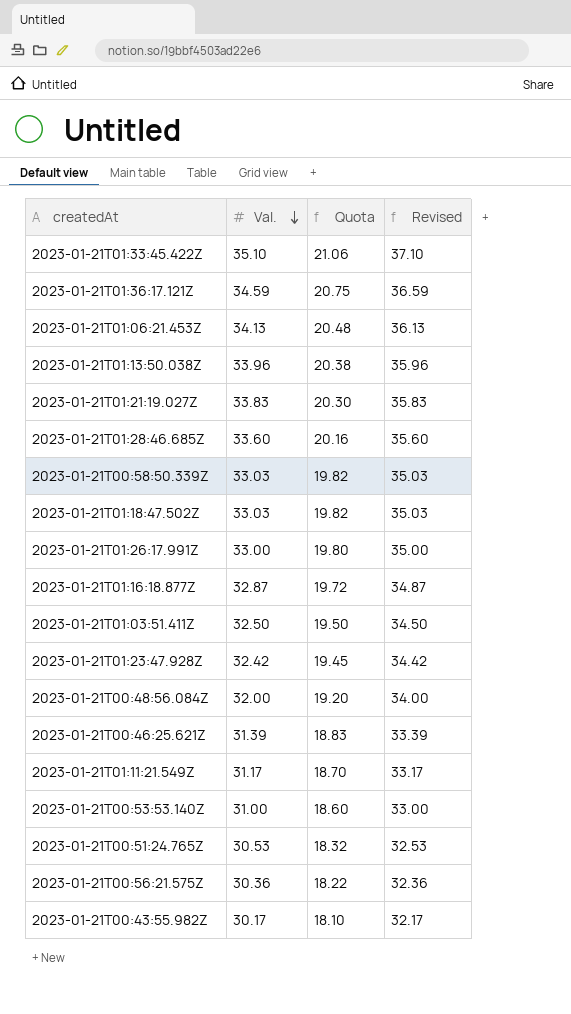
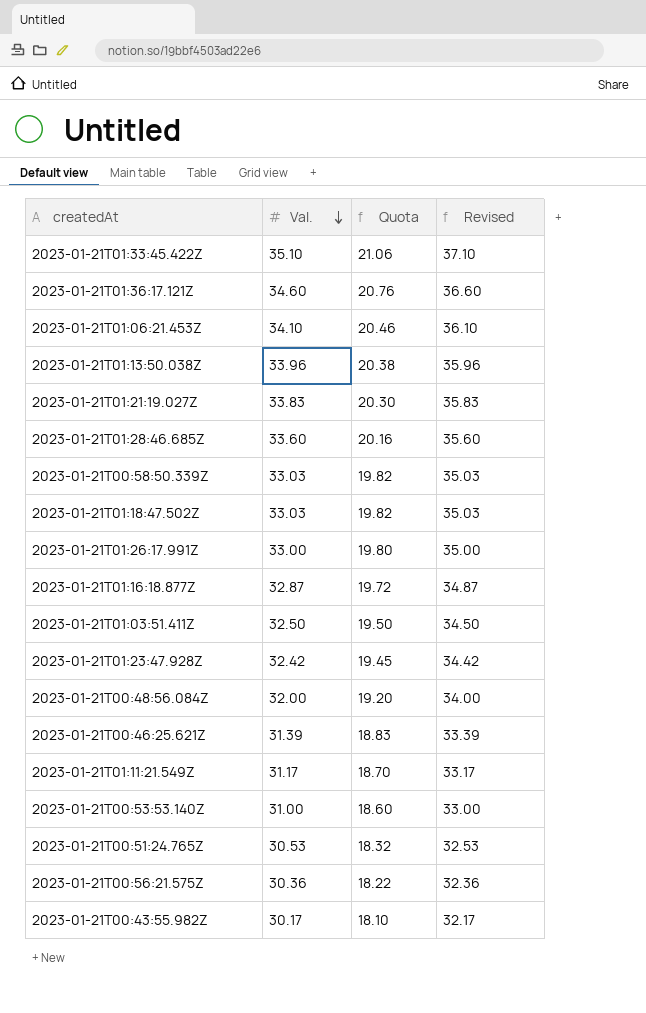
2023-01-21T01:36:17.121Z | Val.: 34.59 -> 34.60
2023-01-21T01:36:17.121Z | Quota: 20.75 -> 20.76
2023-01-21T01:36:17.121Z | Revised: 36.59 -> 36.60
2023-01-21T01:06:21.453Z | Val.: 34.13 -> 34.10
2023-01-21T01:06:21.453Z | Quota: 20.48 -> 20.46
2023-01-21T01:06:21.453Z | Revised: 36.13 -> 36.10

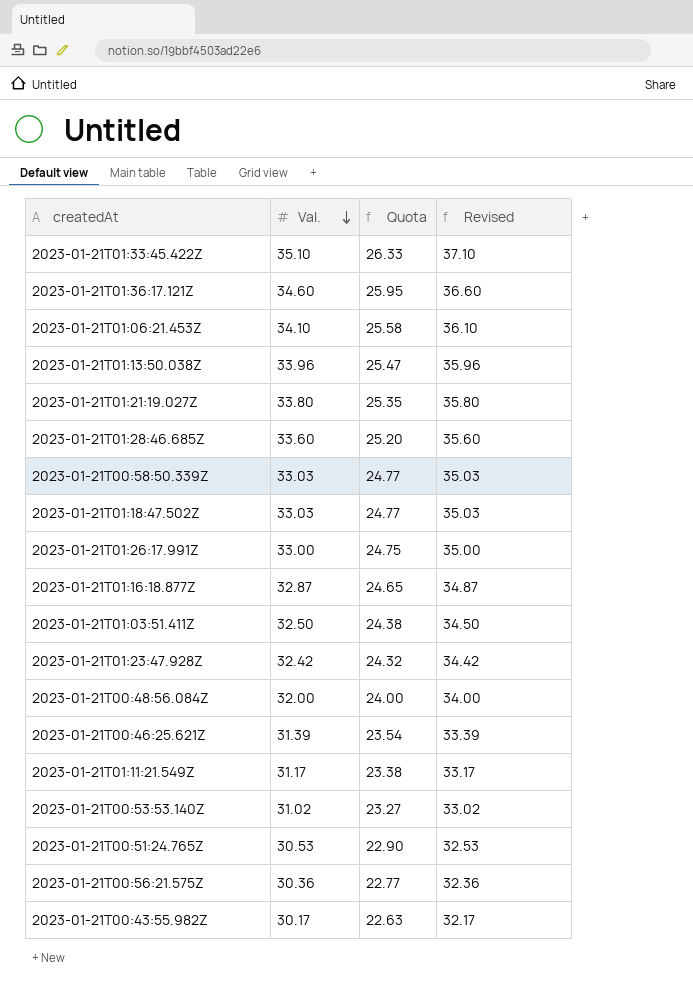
column Quota | formula: [Val.] * 0.6 -> [Val.] * 0.75
2023-01-21T01:21:19.027Z | Val.: 33.83 -> 33.80
2023-01-21T01:21:19.027Z | Revised: 35.83 -> 35.80
2023-01-21T00:53:53.140Z | Val.: 31.00 -> 31.02
2023-01-21T00:53:53.140Z | Revised: 33.00 -> 33.02

